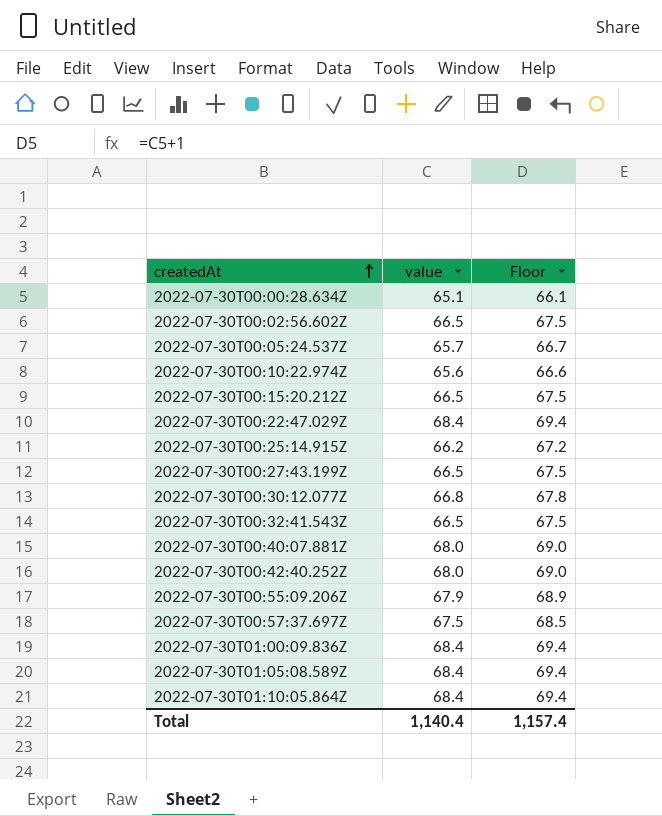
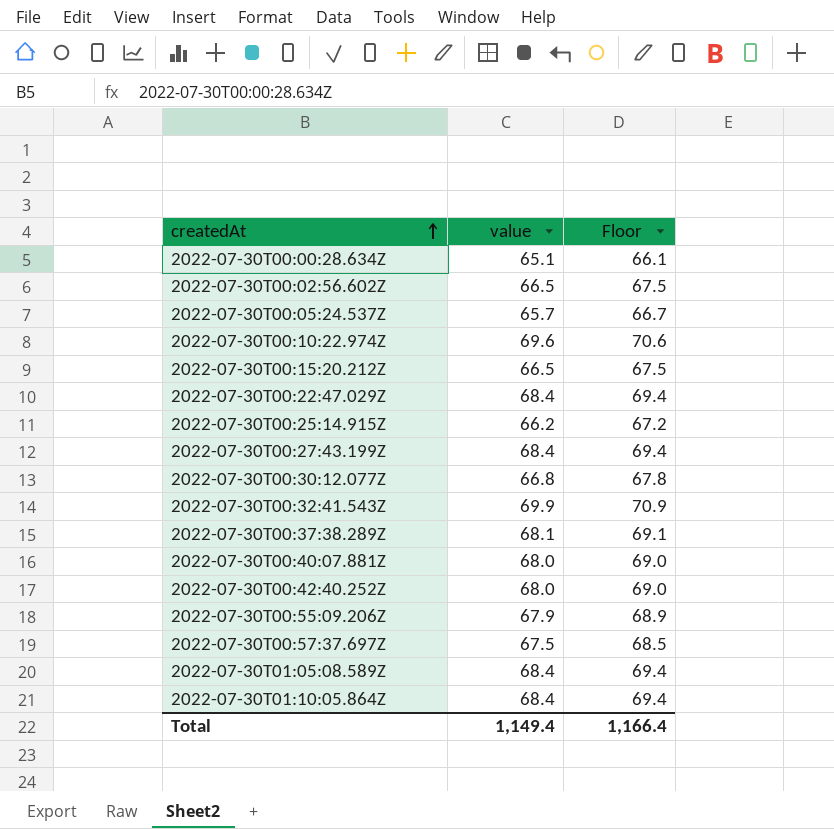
row 2022-07-30T01:00:09.836Z: 68.4 | 69.4 -> none
2022-07-30T00:10:22.974Z | value: 65.6 -> 69.6
2022-07-30T00:10:22.974Z | Floor: 66.6 -> 70.6
2022-07-30T00:27:43.199Z | value: 66.5 -> 68.4
2022-07-30T00:27:43.199Z | Floor: 67.5 -> 69.4
2022-07-30T00:32:41.543Z | value: 66.5 -> 69.9
2022-07-30T00:32:41.543Z | Floor: 67.5 -> 70.9
row 2022-07-30T00:37:38.289Z: none -> 68.1 | 69.1
Total | value: 1,140.4 -> 1,149.4
Total | Floor: 1,157.4 -> 1,166.4

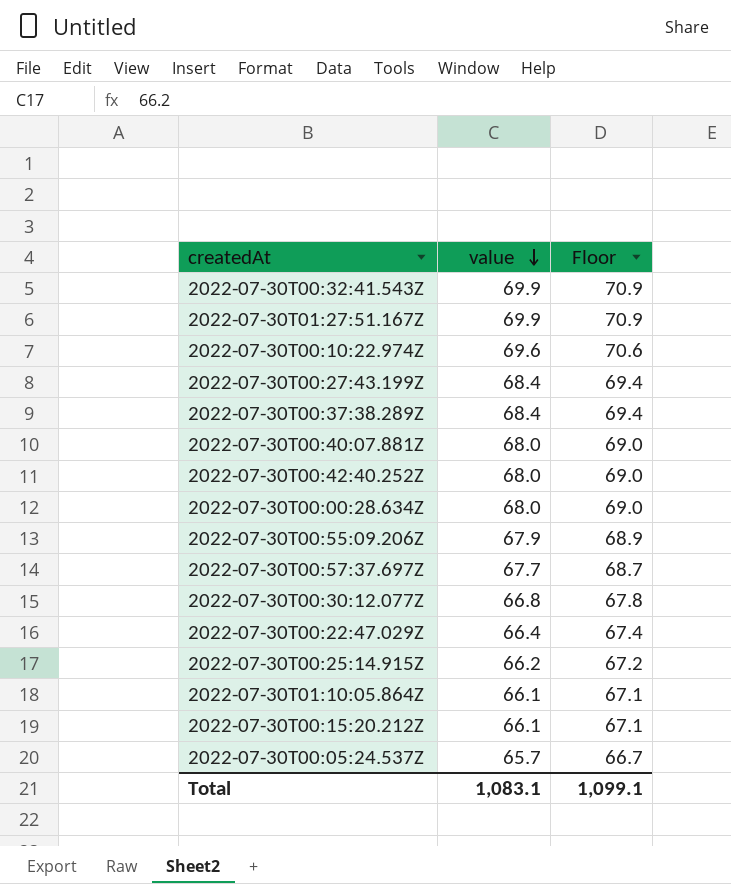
row order: createdAt ascending -> value descending
row 2022-07-30T00:02:56.602Z: 66.5 | 67.5 -> none
row 2022-07-30T01:05:08.589Z: 68.4 | 69.4 -> none
row 2022-07-30T01:27:51.167Z: none -> 69.9 | 70.9
2022-07-30T00:37:38.289Z | value: 68.1 -> 68.4
2022-07-30T00:37:38.289Z | Floor: 69.1 -> 69.4
2022-07-30T00:00:28.634Z | value: 65.1 -> 68.0
2022-07-30T00:00:28.634Z | Floor: 66.1 -> 69.0
2022-07-30T00:57:37.697Z | value: 67.5 -> 67.7
2022-07-30T00:57:37.697Z | Floor: 68.5 -> 68.7
2022-07-30T00:22:47.029Z | value: 68.4 -> 66.4
2022-07-30T00:22:47.029Z | Floor: 69.4 -> 67.4
2022-07-30T01:10:05.864Z | value: 68.4 -> 66.1
2022-07-30T01:10:05.864Z | Floor: 69.4 -> 67.1
2022-07-30T00:15:20.212Z | value: 66.5 -> 66.1
2022-07-30T00:15:20.212Z | Floor: 67.5 -> 67.1
Total | value: 1,149.4 -> 1,083.1
Total | Floor: 1,166.4 -> 1,099.1

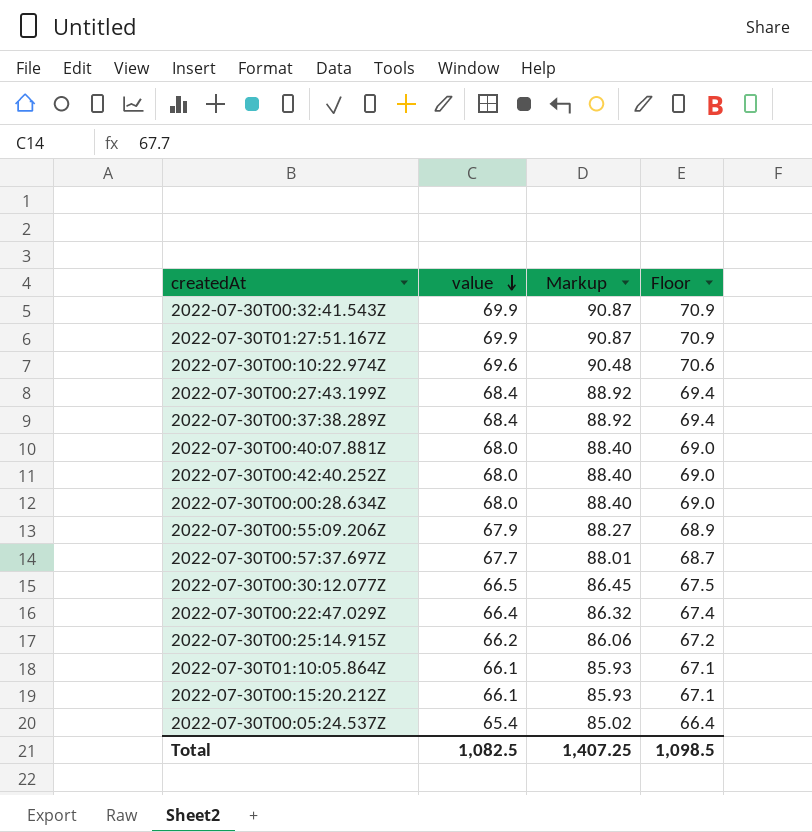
column Markup | formula: none -> [value] * 1.3
2022-07-30T00:30:12.077Z | value: 66.8 -> 66.5
2022-07-30T00:30:12.077Z | Floor: 67.8 -> 67.5
2022-07-30T00:05:24.537Z | value: 65.7 -> 65.4
2022-07-30T00:05:24.537Z | Floor: 66.7 -> 66.4
Total | value: 1,083.1 -> 1,082.5
Total | Floor: 1,099.1 -> 1,098.5

